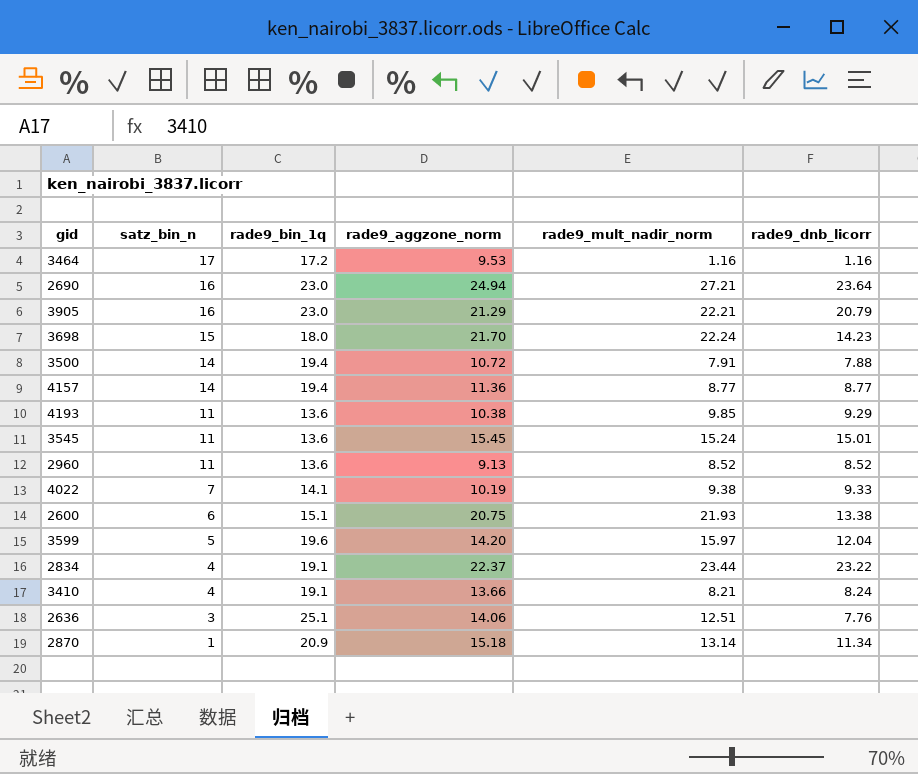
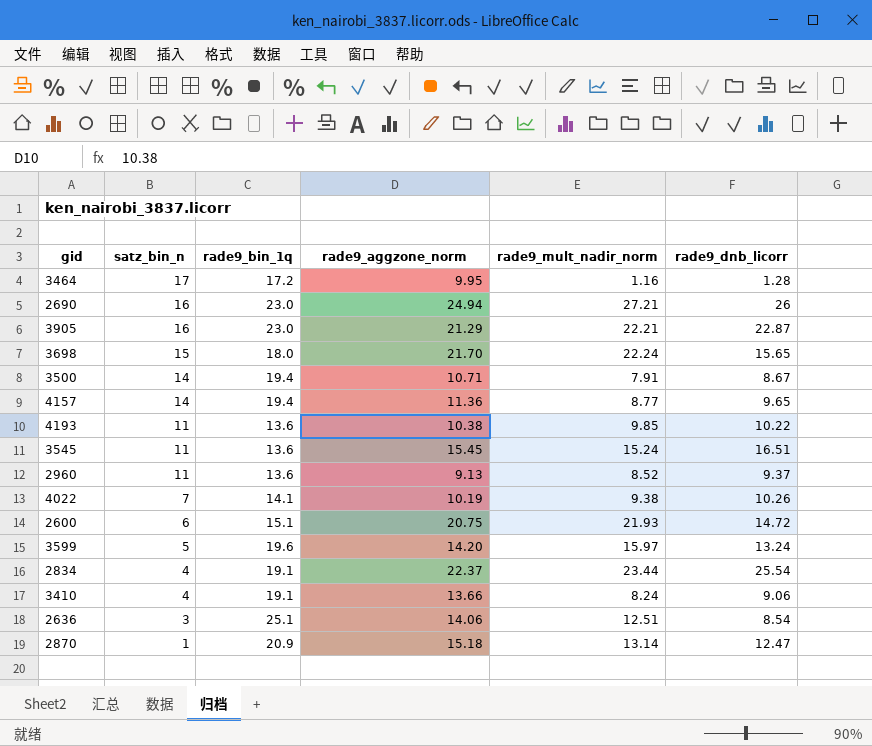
3464 | rade9_aggzone_norm: 9.53 -> 9.95
3464 | rade9_dnb_licorr: 1.16 -> 1.28
2690 | rade9_dnb_licorr: 23.64 -> 26
3905 | rade9_dnb_licorr: 20.79 -> 22.87
3698 | rade9_dnb_licorr: 14.23 -> 15.65
3500 | rade9_aggzone_norm: 10.72 -> 10.71
3500 | rade9_dnb_licorr: 7.88 -> 8.67
4157 | rade9_dnb_licorr: 8.77 -> 9.65
4193 | rade9_dnb_licorr: 9.29 -> 10.22
3545 | rade9_dnb_licorr: 15.01 -> 16.51
2960 | rade9_dnb_licorr: 8.52 -> 9.37
4022 | rade9_dnb_licorr: 9.33 -> 10.26
2600 | rade9_dnb_licorr: 13.38 -> 14.72
3599 | rade9_dnb_licorr: 12.04 -> 13.24
2834 | rade9_dnb_licorr: 23.22 -> 25.54
3410 | rade9_mult_nadir_norm: 8.21 -> 8.24
3410 | rade9_dnb_licorr: 8.24 -> 9.06
2636 | rade9_dnb_licorr: 7.76 -> 8.54
2870 | rade9_dnb_licorr: 11.34 -> 12.47

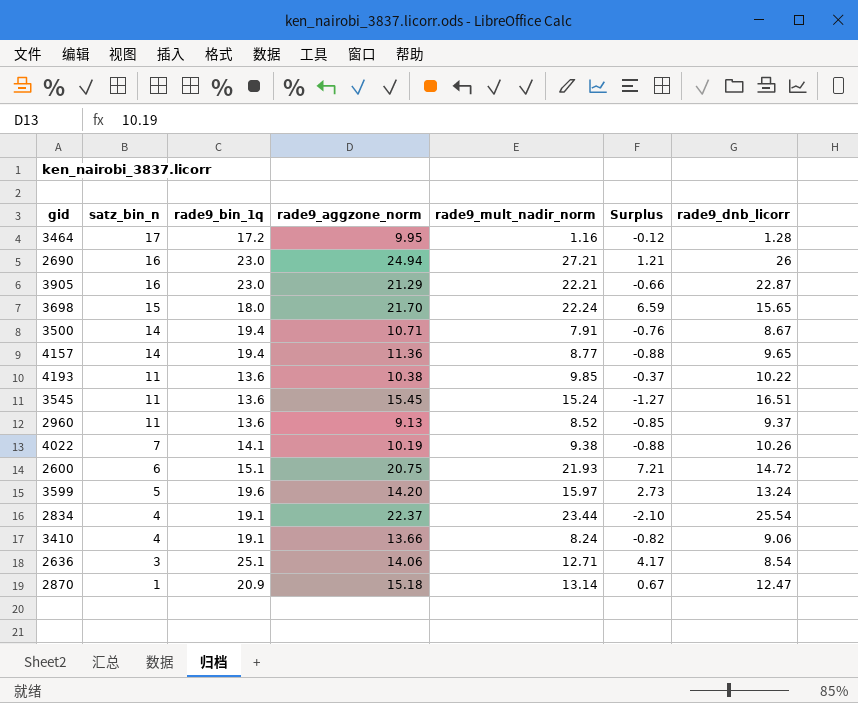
column Surplus | formula: none -> [rade9_mult_nadir_norm] - [rade9_dnb_licorr]
2636 | rade9_mult_nadir_norm: 12.51 -> 12.71

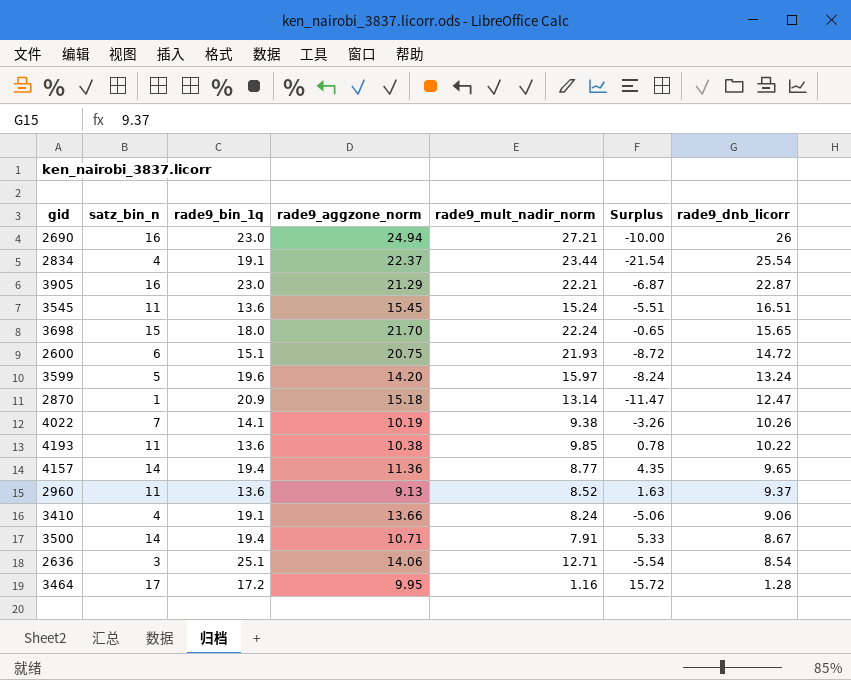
row order: satz_bin_n descending -> rade9_dnb_licorr descending
column Surplus | formula: [rade9_mult_nadir_norm] - [rade9_dnb_licorr] -> [satz_bin_n] - [rade9_dnb_licorr]

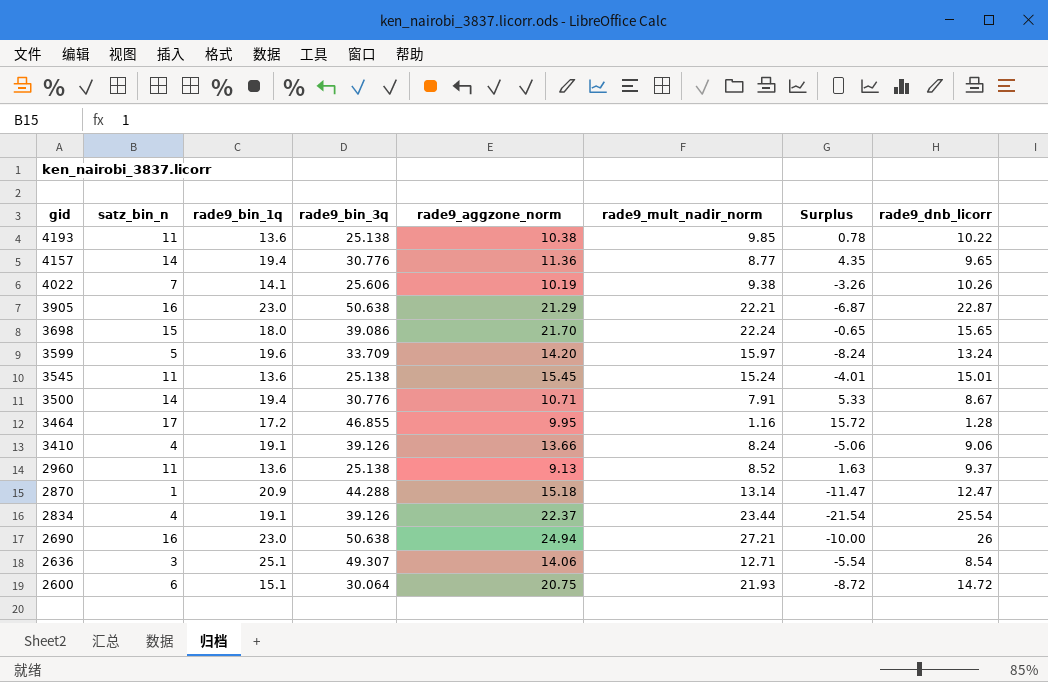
row order: rade9_dnb_licorr descending -> gid descending
column rade9_bin_3q | position: none -> 4
3545 | Surplus: -5.51 -> -4.01
3545 | rade9_dnb_licorr: 16.51 -> 15.01

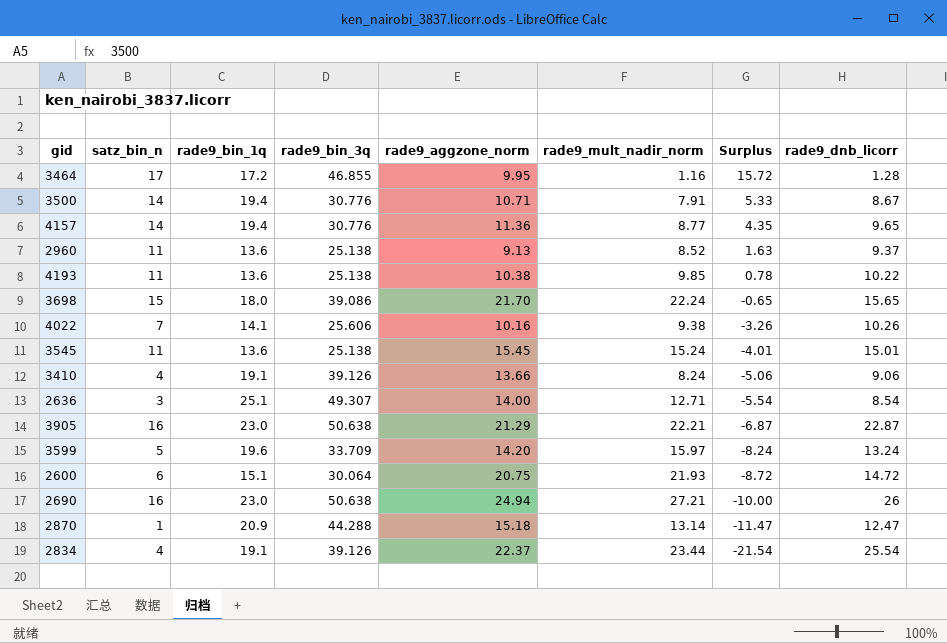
row order: gid descending -> Surplus descending
4022 | rade9_aggzone_norm: 10.19 -> 10.16
2636 | rade9_aggzone_norm: 14.06 -> 14.00

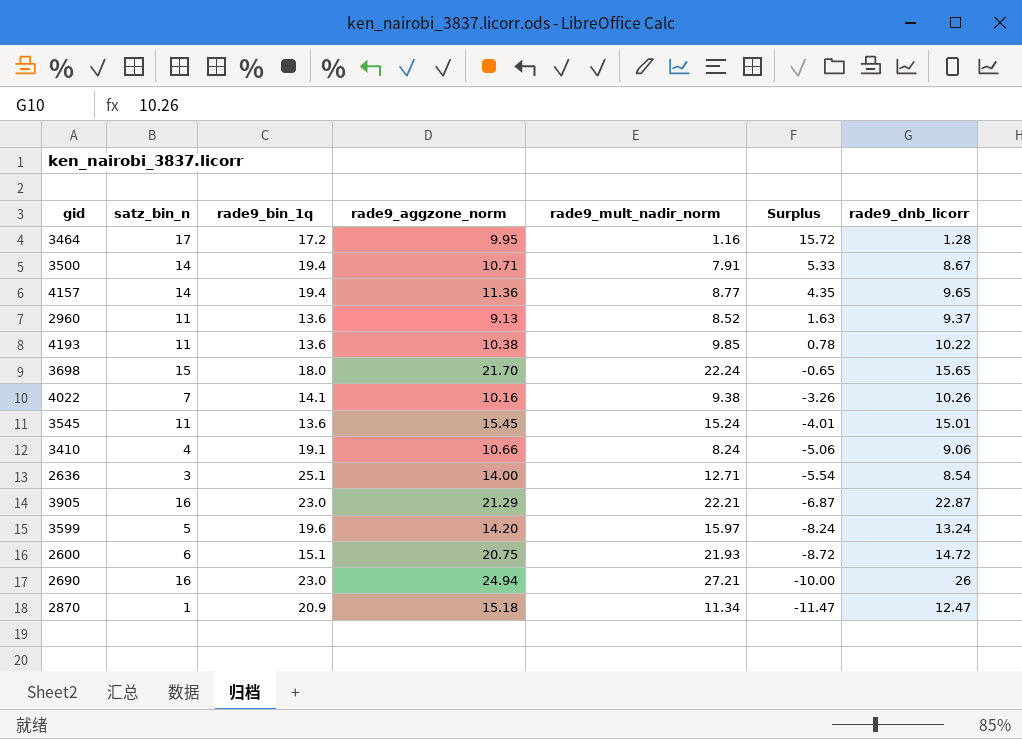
column rade9_bin_3q | position: 4 -> none
row 2834: 4 | 19.1 | 39.126 | 22.37 | 23.44 | -21.54 | 25.54 -> none
3410 | rade9_aggzone_norm: 13.66 -> 10.66
2870 | rade9_mult_nadir_norm: 13.14 -> 11.34

